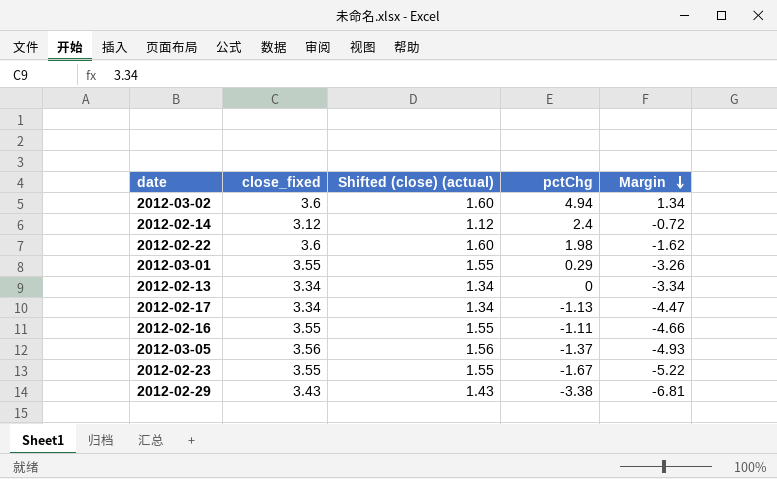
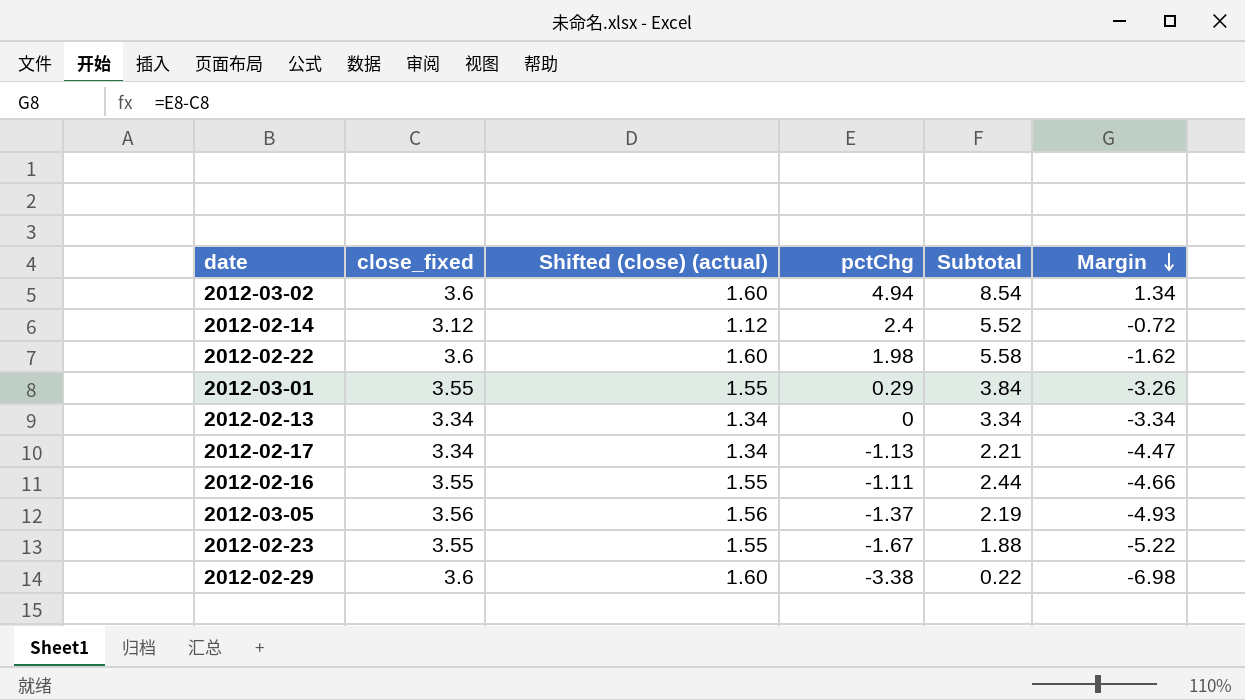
column Subtotal | formula: none -> [close_fixed] + [pctChg]
2012-02-29 | close_fixed: 3.43 -> 3.6
2012-02-29 | Shifted (close) (actual): 1.43 -> 1.60
2012-02-29 | Margin: -6.81 -> -6.98

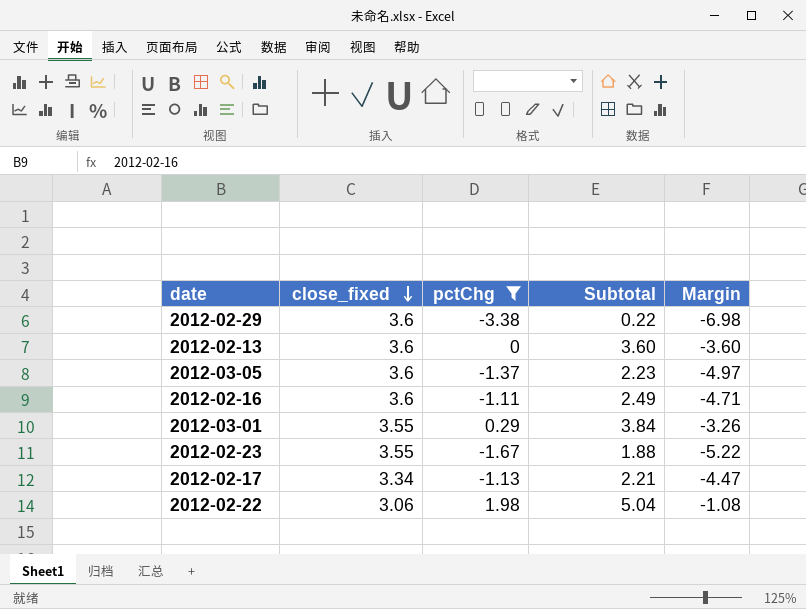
filter: none -> pctChg <= 1.98
row order: Margin descending -> close_fixed descending
column Shifted (close) (actual) | formula: [close_fixed] - 2 -> none
2012-02-13 | close_fixed: 3.34 -> 3.6
2012-02-13 | Subtotal: 3.34 -> 3.60
2012-02-13 | Margin: -3.34 -> -3.60
2012-03-05 | close_fixed: 3.56 -> 3.6
2012-03-05 | Subtotal: 2.19 -> 2.23
2012-03-05 | Margin: -4.93 -> -4.97
2012-02-16 | close_fixed: 3.55 -> 3.6
2012-02-16 | Subtotal: 2.44 -> 2.49
2012-02-16 | Margin: -4.66 -> -4.71
2012-02-22 | close_fixed: 3.6 -> 3.06
2012-02-22 | Subtotal: 5.58 -> 5.04
2012-02-22 | Margin: -1.62 -> -1.08

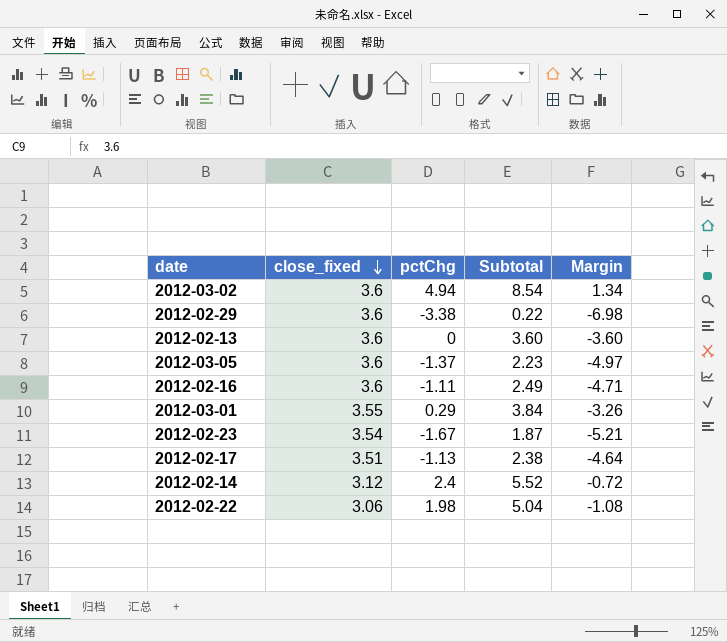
filter: pctChg <= 1.98 -> none
2012-02-23 | close_fixed: 3.55 -> 3.54
2012-02-23 | Subtotal: 1.88 -> 1.87
2012-02-23 | Margin: -5.22 -> -5.21
2012-02-17 | close_fixed: 3.34 -> 3.51
2012-02-17 | Subtotal: 2.21 -> 2.38
2012-02-17 | Margin: -4.47 -> -4.64

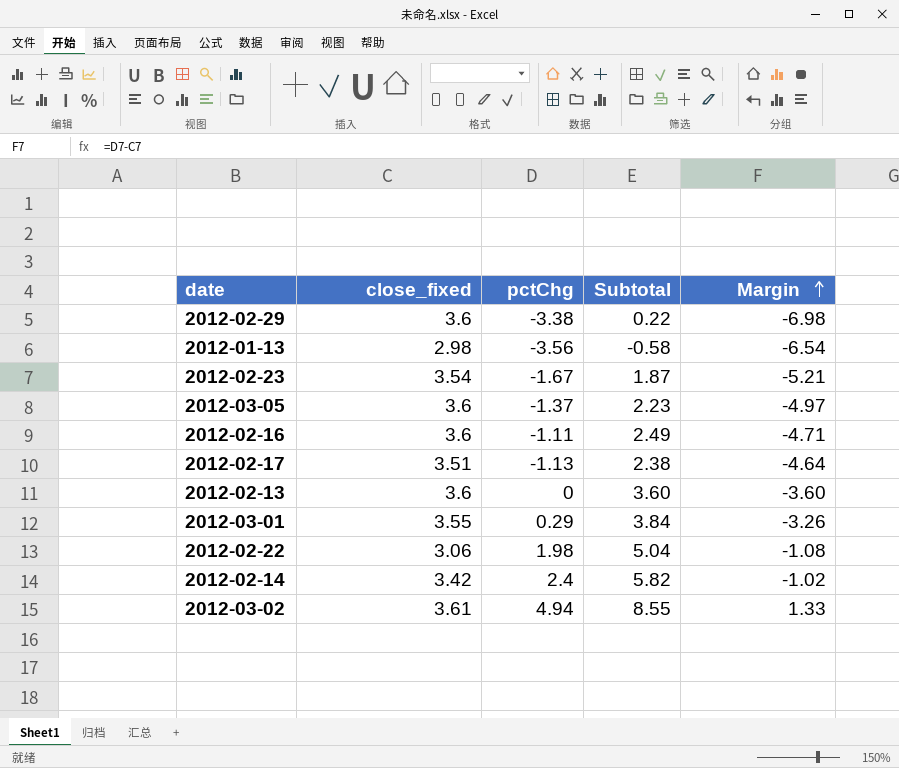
row order: close_fixed descending -> Margin ascending
row 2012-01-13: none -> 2.98 | -3.56 | -0.58 | -6.54
2012-02-14 | close_fixed: 3.12 -> 3.42
2012-02-14 | Subtotal: 5.52 -> 5.82
2012-02-14 | Margin: -0.72 -> -1.02
2012-03-02 | close_fixed: 3.6 -> 3.61
2012-03-02 | Subtotal: 8.54 -> 8.55
2012-03-02 | Margin: 1.34 -> 1.33

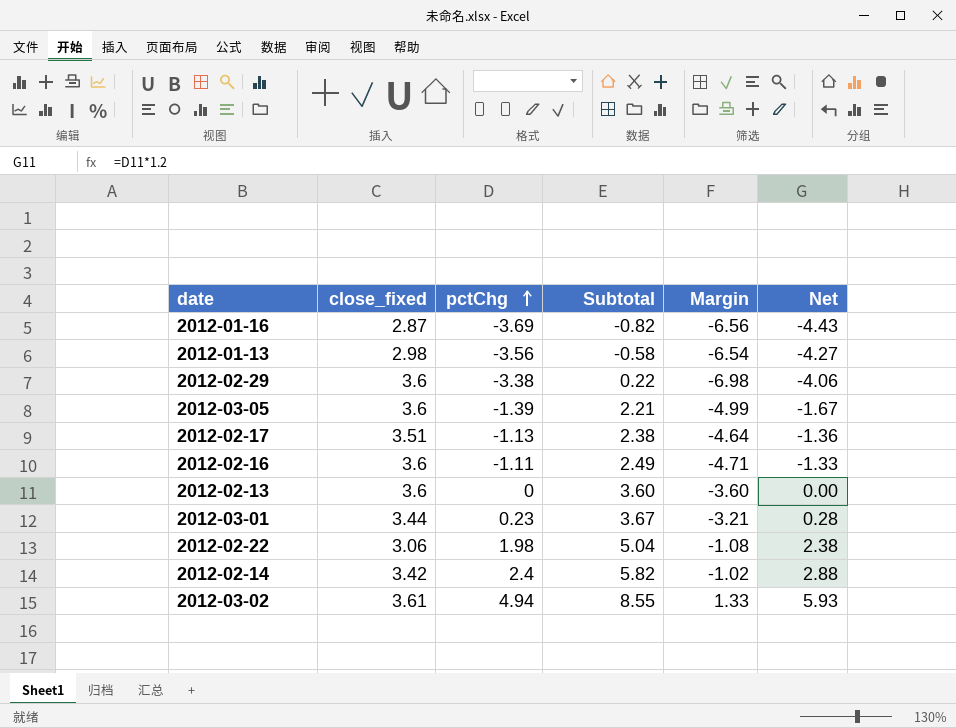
row order: Margin ascending -> pctChg ascending
column Net | formula: none -> [pctChg] * 1.2
row 2012-02-23: 3.54 | -1.67 | 1.87 | -5.21 -> none
row 2012-01-16: none -> 2.87 | -3.69 | -0.82 | -6.56 | -4.43
2012-03-05 | pctChg: -1.37 -> -1.39
2012-03-05 | Subtotal: 2.23 -> 2.21
2012-03-05 | Margin: -4.97 -> -4.99
2012-03-01 | close_fixed: 3.55 -> 3.44
2012-03-01 | pctChg: 0.29 -> 0.23
2012-03-01 | Subtotal: 3.84 -> 3.67
2012-03-01 | Margin: -3.26 -> -3.21

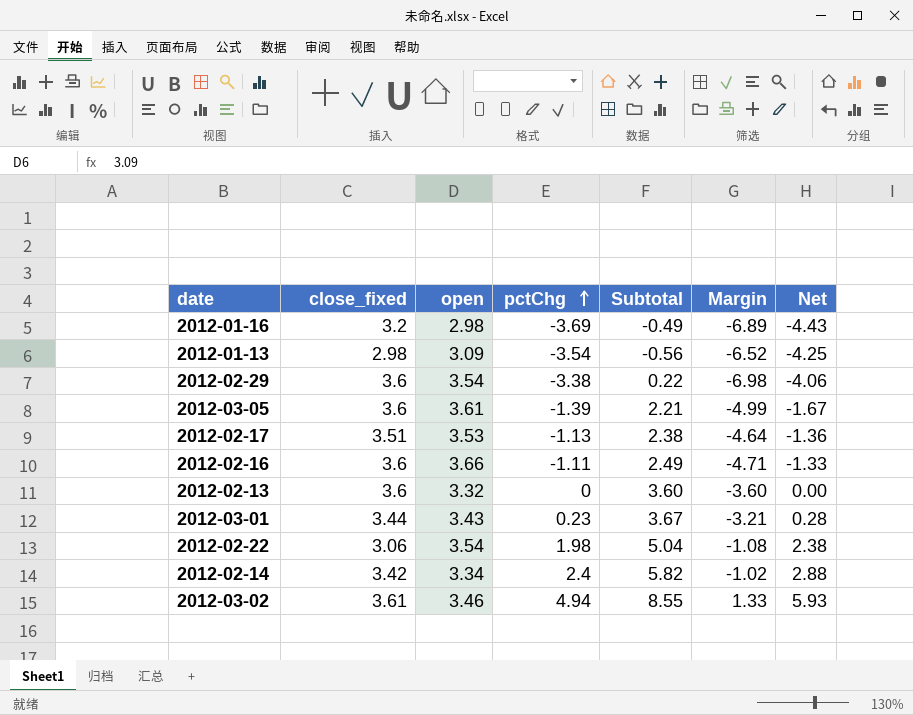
column open | position: none -> 3
2012-01-16 | close_fixed: 2.87 -> 3.2
2012-01-16 | Subtotal: -0.82 -> -0.49
2012-01-16 | Margin: -6.56 -> -6.89
2012-01-13 | pctChg: -3.56 -> -3.54
2012-01-13 | Subtotal: -0.58 -> -0.56
2012-01-13 | Margin: -6.54 -> -6.52
2012-01-13 | Net: -4.27 -> -4.25

